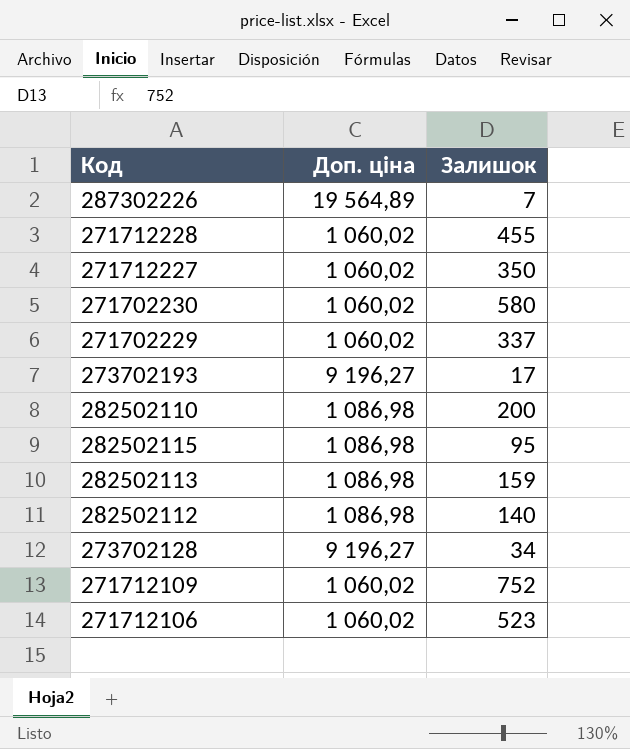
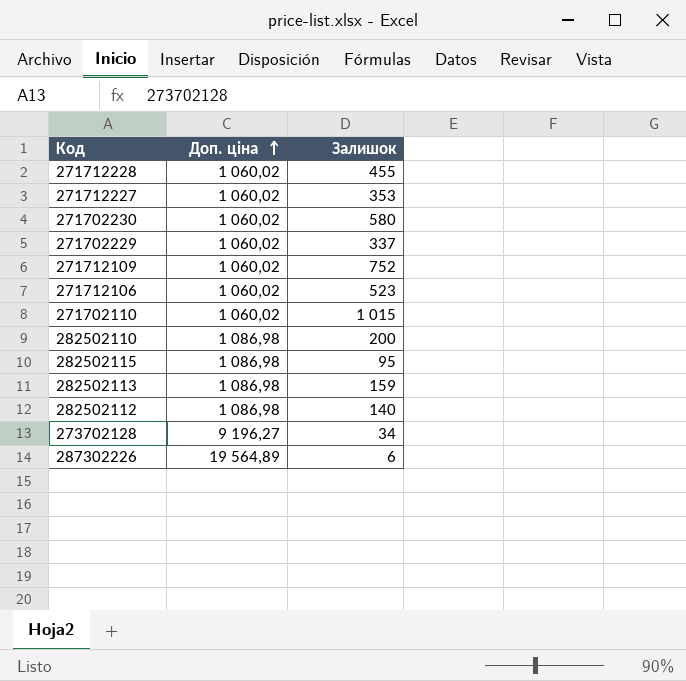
row order: none -> Доп. ціна ascending
row 273702193: 9 196,27 | 17 -> none
271712227 | Залишок: 350 -> 353
row 271702110: none -> 1 060,02 | 1 015
287302226 | Залишок: 7 -> 6

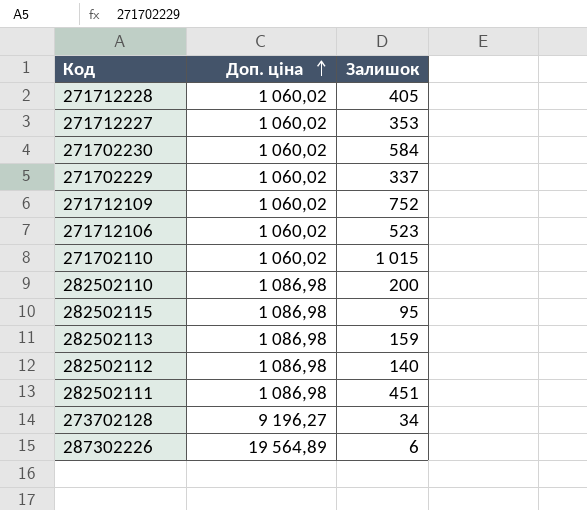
271712228 | Залишок: 455 -> 405
271702230 | Залишок: 580 -> 584
row 282502111: none -> 1 086,98 | 451

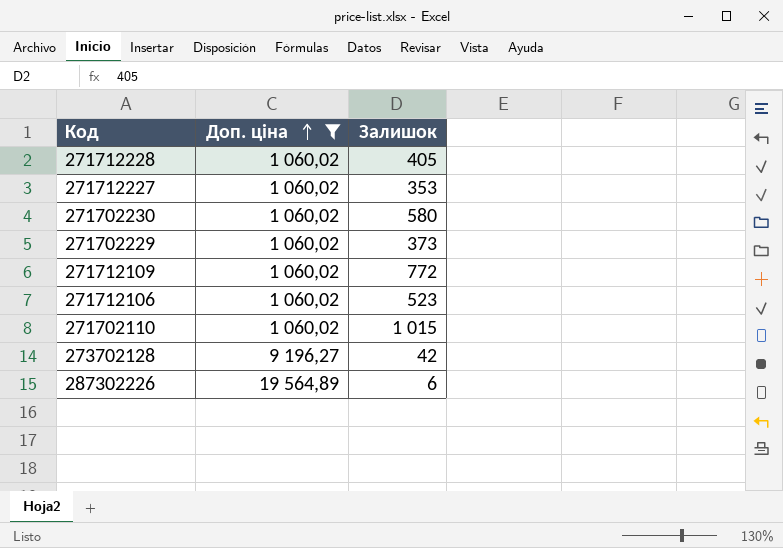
filter: none -> Доп. ціна != 1 086,98
271702230 | Залишок: 584 -> 580
271702229 | Залишок: 337 -> 373
271712109 | Залишок: 752 -> 772
273702128 | Залишок: 34 -> 42

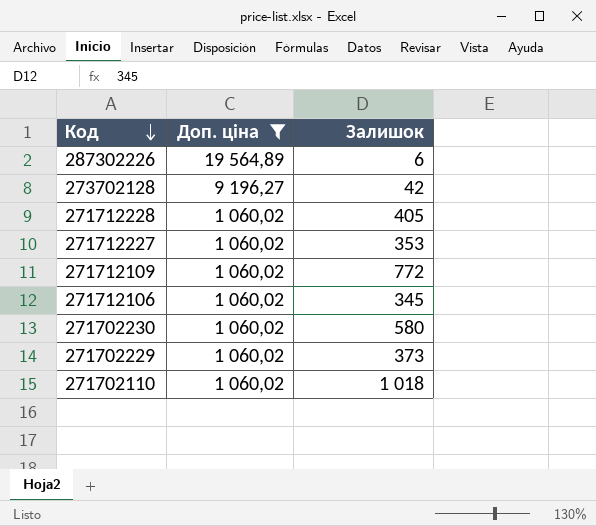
row order: Доп. ціна ascending -> Код descending
271712106 | Залишок: 523 -> 345
271702110 | Залишок: 1 015 -> 1 018

